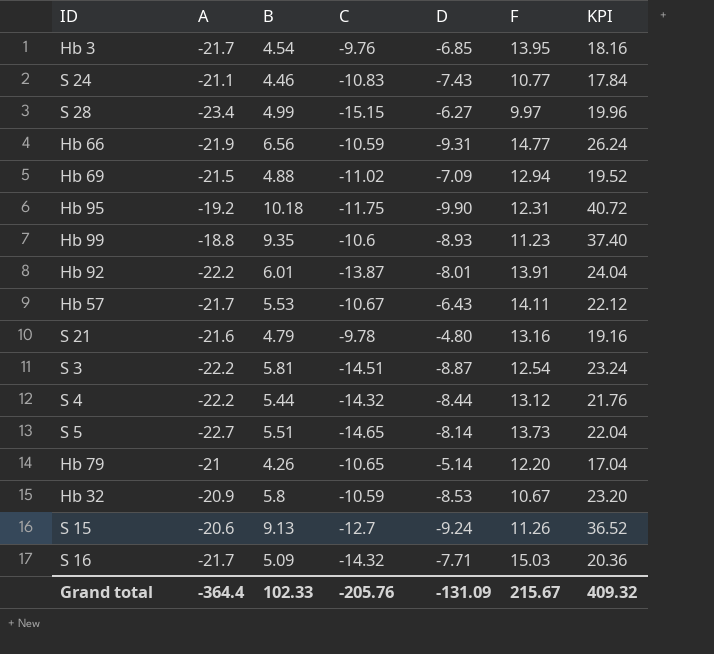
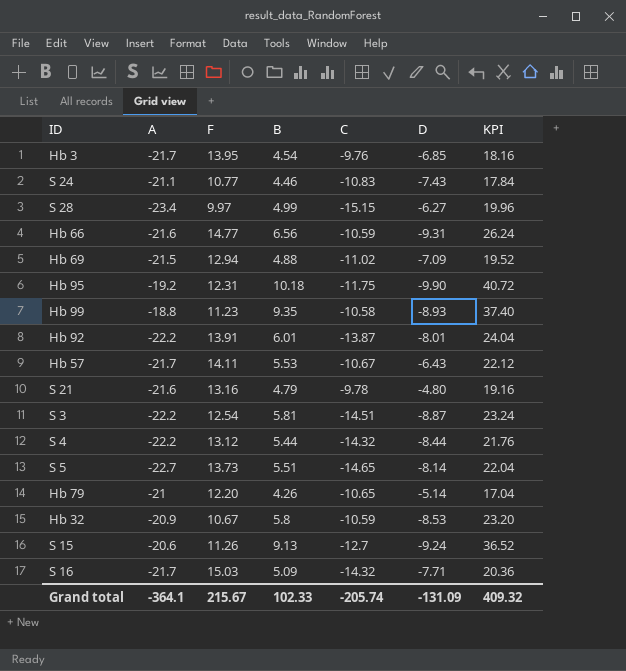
column F | position: 6 -> 3
Hb 66 | A: -21.9 -> -21.6
Hb 99 | C: -10.6 -> -10.58
Grand total | A: -364.4 -> -364.1
Grand total | C: -205.76 -> -205.74

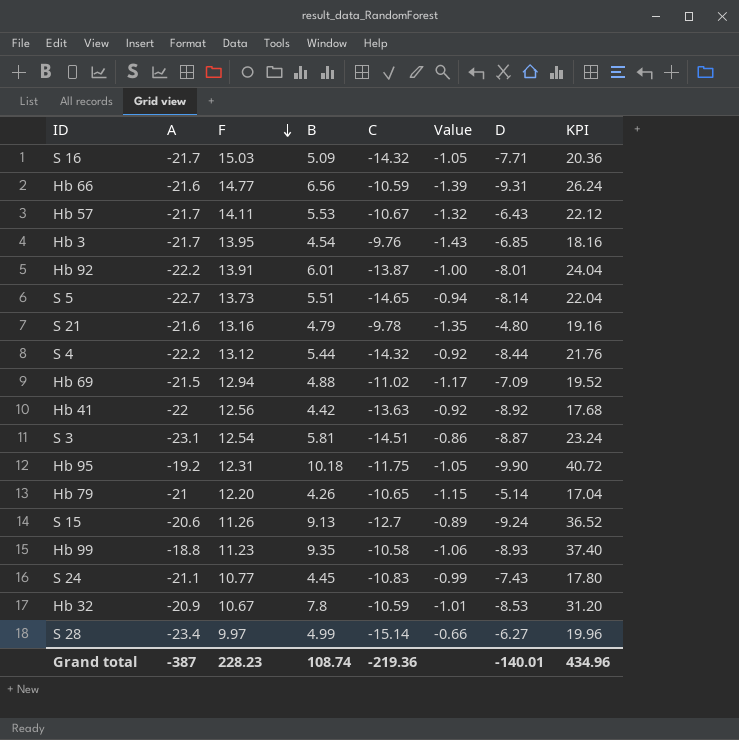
row order: none -> F descending
column Value | formula: none -> [F] / [C]
row Hb 41: none -> -22 | 12.56 | 4.42 | -13.63 | -0.92 | -8.92 | 17.68
S 3 | A: -22.2 -> -23.1
S 24 | B: 4.46 -> 4.45
S 24 | KPI: 17.84 -> 17.80
Hb 32 | B: 5.8 -> 7.8
Hb 32 | KPI: 23.20 -> 31.20
S 28 | C: -15.15 -> -15.14
Grand total | A: -364.1 -> -387
Grand total | F: 215.67 -> 228.23
Grand total | B: 102.33 -> 108.74
Grand total | C: -205.74 -> -219.36
Grand total | D: -131.09 -> -140.01
Grand total | KPI: 409.32 -> 434.96

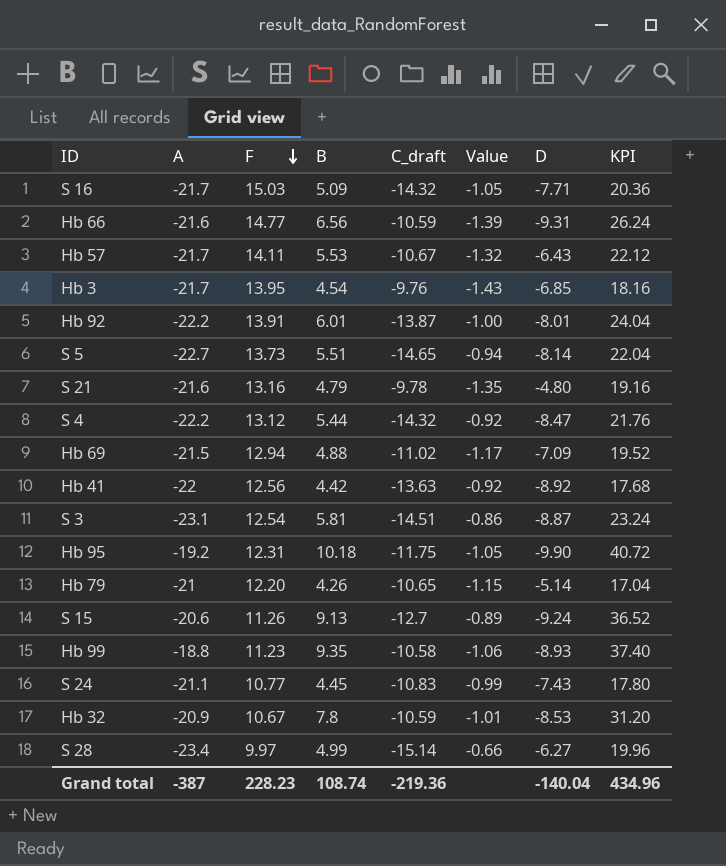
column name: C -> C_draft
S 4 | D: -8.44 -> -8.47
Grand total | D: -140.01 -> -140.04

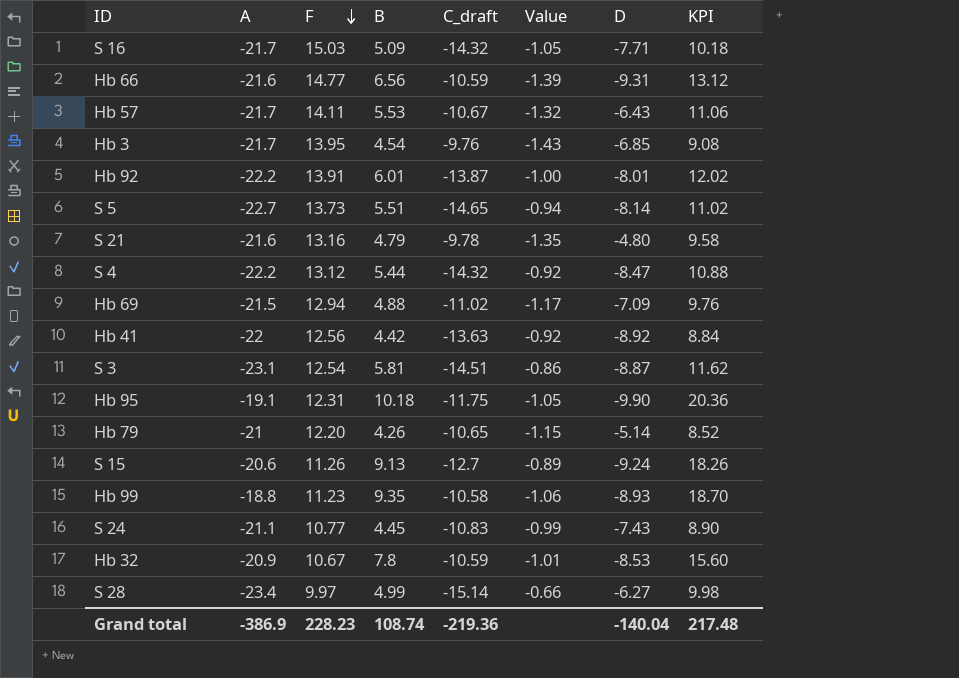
column KPI | formula: [B] * 4 -> [B] * 2
Hb 95 | A: -19.2 -> -19.1
Grand total | A: -387 -> -386.9
Grand total | KPI: 434.96 -> 217.48

